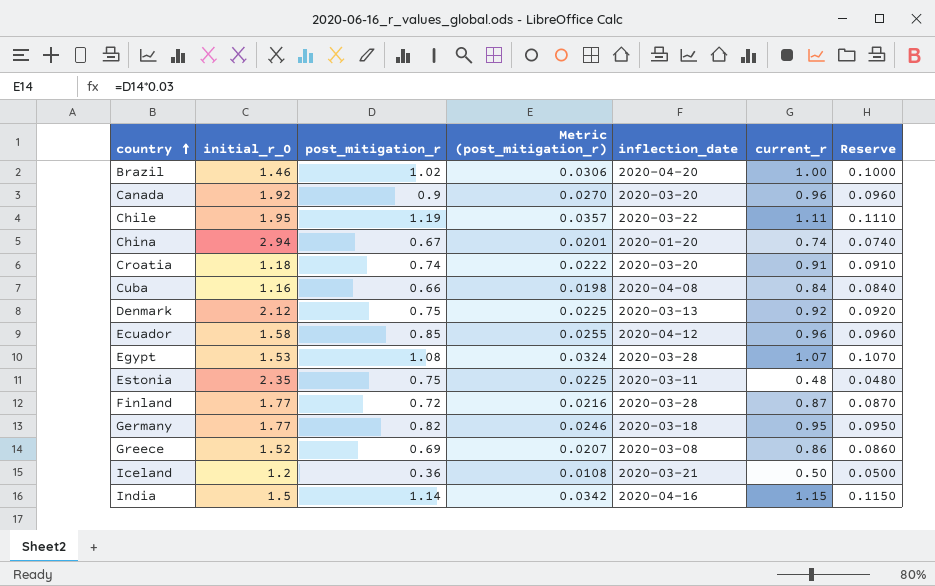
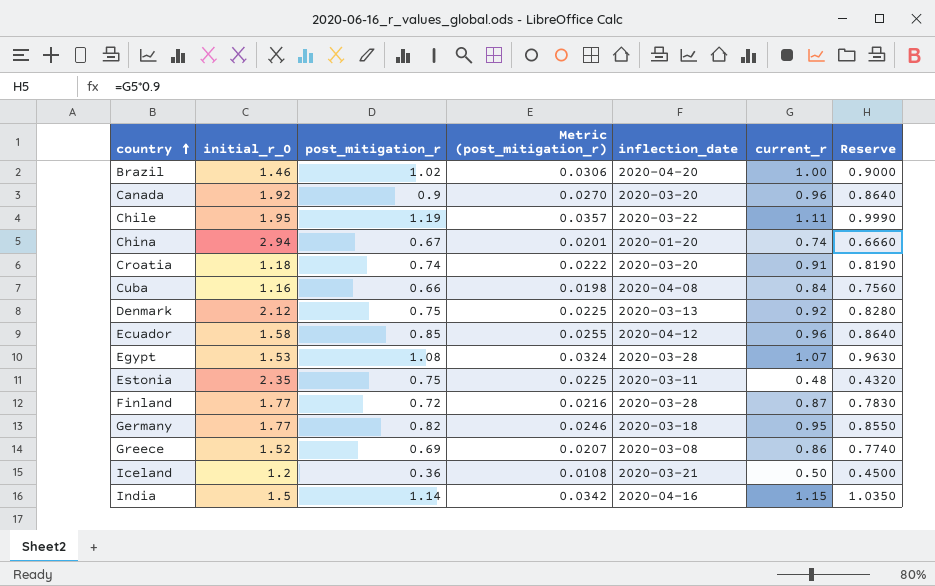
column Reserve | formula: [current_r] * 0.1 -> [current_r] * 0.9

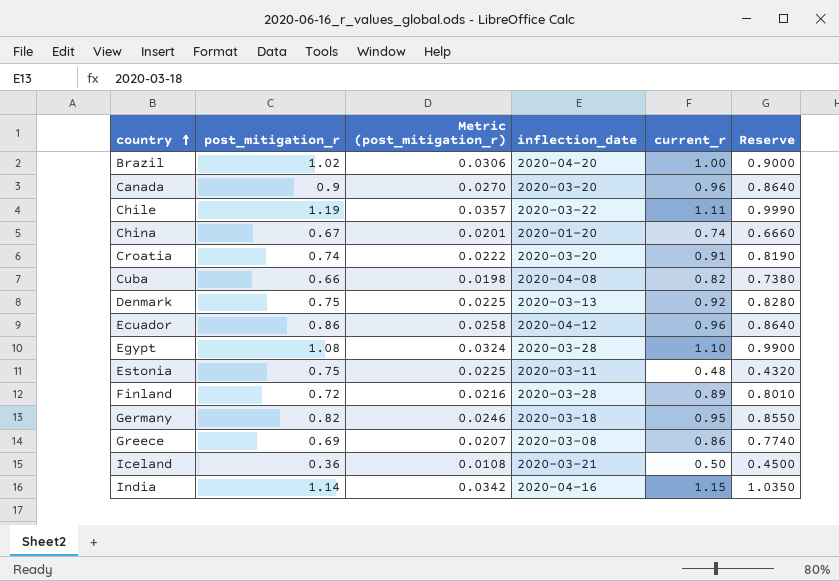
column initial_r_0 | position: 2 -> none
Cuba | current_r: 0.84 -> 0.82
Cuba | Reserve: 0.7560 -> 0.7380
Ecuador | post_mitigation_r: 0.85 -> 0.86
Ecuador | Metric (post_mitigation_r): 0.0255 -> 0.0258
Egypt | current_r: 1.07 -> 1.10
Egypt | Reserve: 0.9630 -> 0.9900
Finland | current_r: 0.87 -> 0.89
Finland | Reserve: 0.7830 -> 0.8010

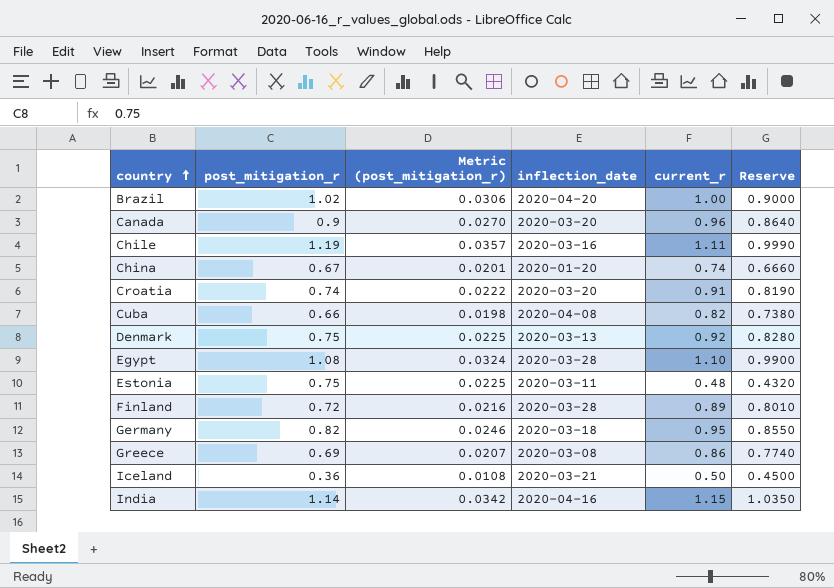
row Ecuador: 0.86 | 0.0258 | 2020-04-12 | 0.96 | 0.8640 -> none
Chile | inflection_date: 2020-03-22 -> 2020-03-16

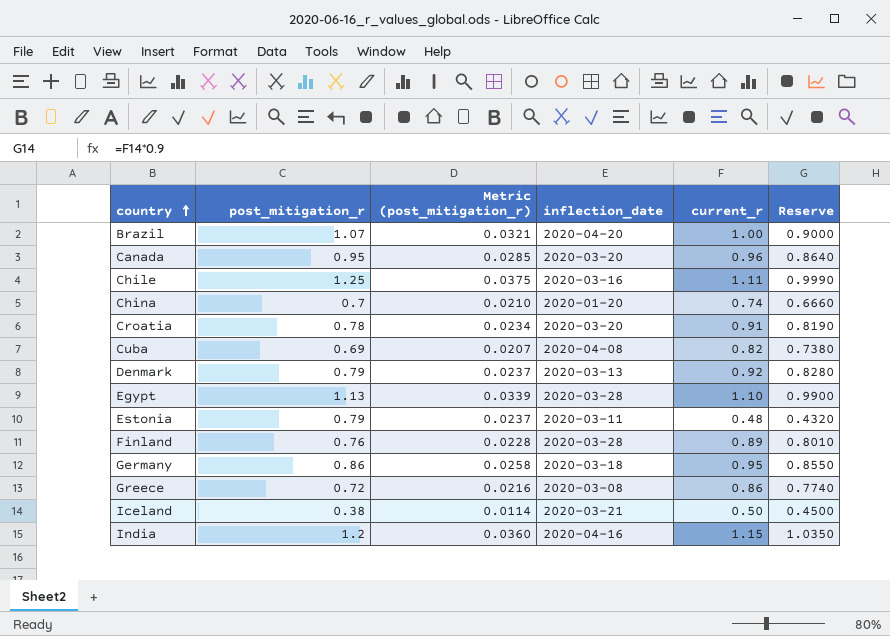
Brazil | post_mitigation_r: 1.02 -> 1.07
Brazil | Metric (post_mitigation_r): 0.0306 -> 0.0321
Canada | post_mitigation_r: 0.9 -> 0.95
Canada | Metric (post_mitigation_r): 0.0270 -> 0.0285
Chile | post_mitigation_r: 1.19 -> 1.25
Chile | Metric (post_mitigation_r): 0.0357 -> 0.0375
China | post_mitigation_r: 0.67 -> 0.7
China | Metric (post_mitigation_r): 0.0201 -> 0.0210
Croatia | post_mitigation_r: 0.74 -> 0.78
Croatia | Metric (post_mitigation_r): 0.0222 -> 0.0234
Cuba | post_mitigation_r: 0.66 -> 0.69
Cuba | Metric (post_mitigation_r): 0.0198 -> 0.0207
Denmark | post_mitigation_r: 0.75 -> 0.79
Denmark | Metric (post_mitigation_r): 0.0225 -> 0.0237
Egypt | post_mitigation_r: 1.08 -> 1.13
Egypt | Metric (post_mitigation_r): 0.0324 -> 0.0339
Estonia | post_mitigation_r: 0.75 -> 0.79
Estonia | Metric (post_mitigation_r): 0.0225 -> 0.0237
Finland | post_mitigation_r: 0.72 -> 0.76
Finland | Metric (post_mitigation_r): 0.0216 -> 0.0228
Germany | post_mitigation_r: 0.82 -> 0.86
Germany | Metric (post_mitigation_r): 0.0246 -> 0.0258
Greece | post_mitigation_r: 0.69 -> 0.72
Greece | Metric (post_mitigation_r): 0.0207 -> 0.0216
Iceland | post_mitigation_r: 0.36 -> 0.38
Iceland | Metric (post_mitigation_r): 0.0108 -> 0.0114
India | post_mitigation_r: 1.14 -> 1.2
India | Metric (post_mitigation_r): 0.0342 -> 0.0360

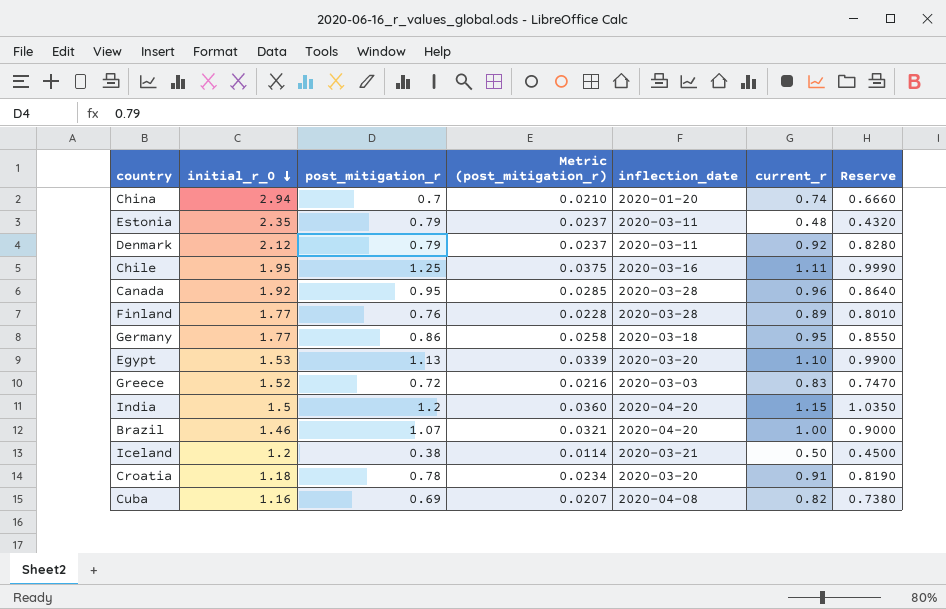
row order: country ascending -> initial_r_0 descending
column initial_r_0 | position: none -> 2
Denmark | inflection_date: 2020-03-13 -> 2020-03-11
Canada | inflection_date: 2020-03-20 -> 2020-03-28
Egypt | inflection_date: 2020-03-28 -> 2020-03-20
Greece | inflection_date: 2020-03-08 -> 2020-03-03
Greece | current_r: 0.86 -> 0.83
Greece | Reserve: 0.7740 -> 0.7470
India | inflection_date: 2020-04-16 -> 2020-04-20

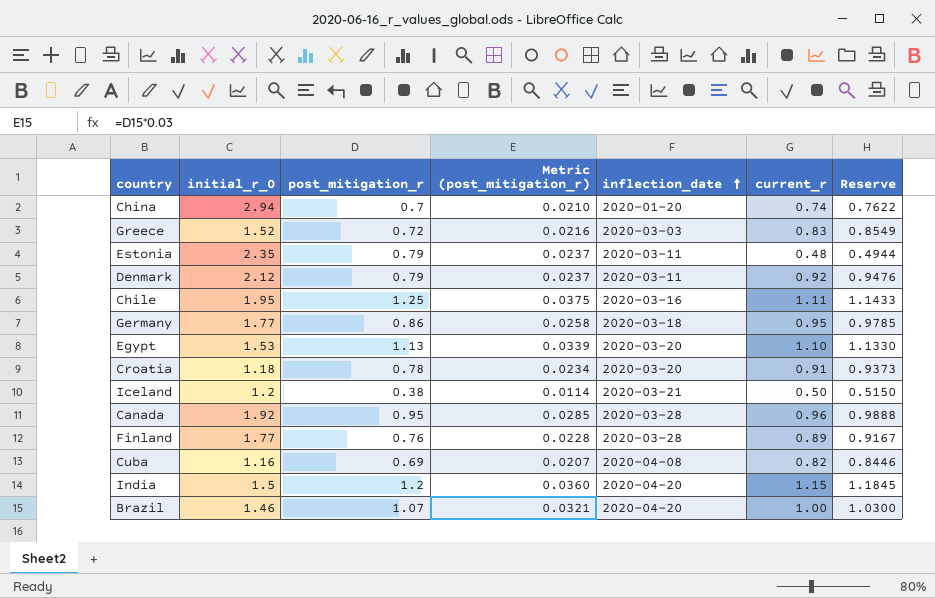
row order: initial_r_0 descending -> inflection_date ascending
column Reserve | formula: [current_r] * 0.9 -> [current_r] * 1.03

